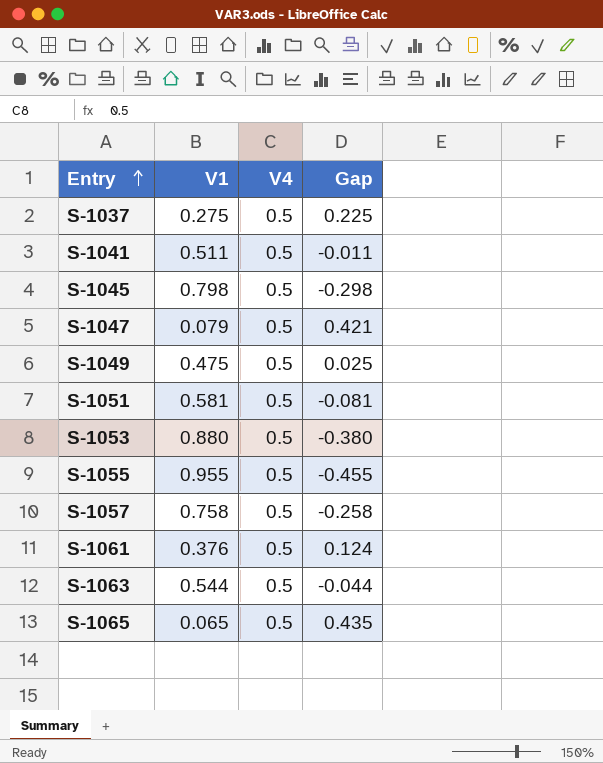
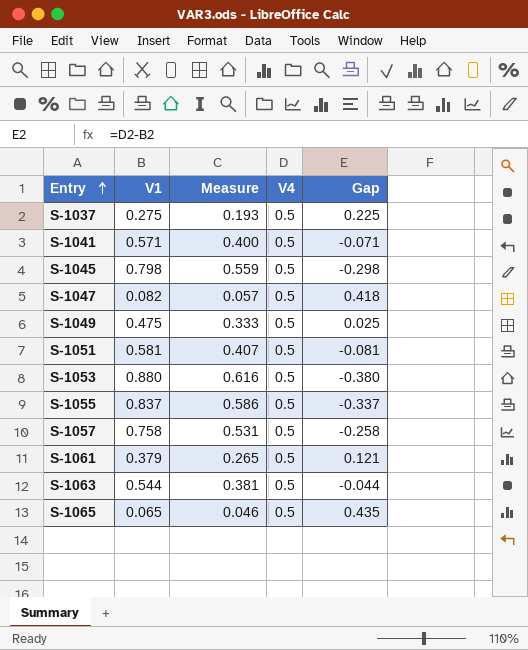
column Measure | formula: none -> [V1] * 0.7
S-1041 | V1: 0.511 -> 0.571
S-1041 | Gap: -0.011 -> -0.071
S-1047 | V1: 0.079 -> 0.082
S-1047 | Gap: 0.421 -> 0.418
S-1055 | V1: 0.955 -> 0.837
S-1055 | Gap: -0.455 -> -0.337
S-1061 | V1: 0.376 -> 0.379
S-1061 | Gap: 0.124 -> 0.121

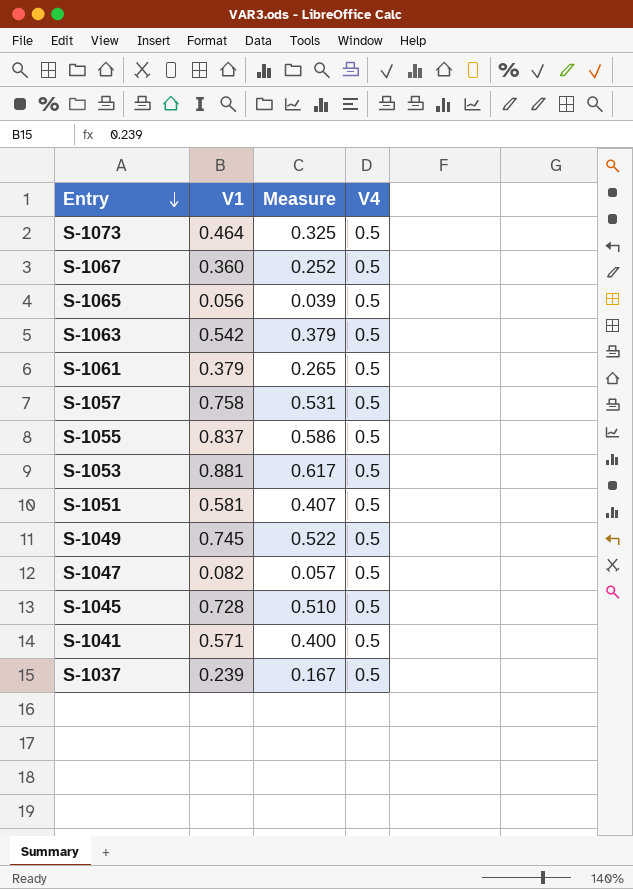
row order: Entry ascending -> Entry descending
column Gap | formula: [V4] - [V1] -> none
row S-1073: none -> 0.464 | 0.325 | 0.5
row S-1067: none -> 0.360 | 0.252 | 0.5
S-1065 | V1: 0.065 -> 0.056
S-1065 | Measure: 0.046 -> 0.039
S-1063 | V1: 0.544 -> 0.542
S-1063 | Measure: 0.381 -> 0.379
S-1053 | V1: 0.880 -> 0.881
S-1053 | Measure: 0.616 -> 0.617
S-1049 | V1: 0.475 -> 0.745
S-1049 | Measure: 0.333 -> 0.522
S-1045 | V1: 0.798 -> 0.728
S-1045 | Measure: 0.559 -> 0.510
S-1037 | V1: 0.275 -> 0.239
S-1037 | Measure: 0.193 -> 0.167

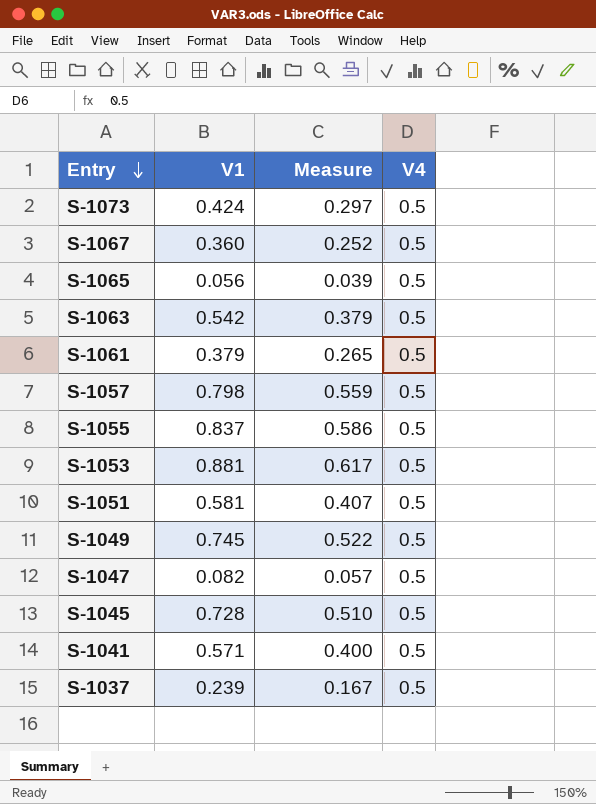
S-1073 | V1: 0.464 -> 0.424
S-1073 | Measure: 0.325 -> 0.297
S-1057 | V1: 0.758 -> 0.798
S-1057 | Measure: 0.531 -> 0.559

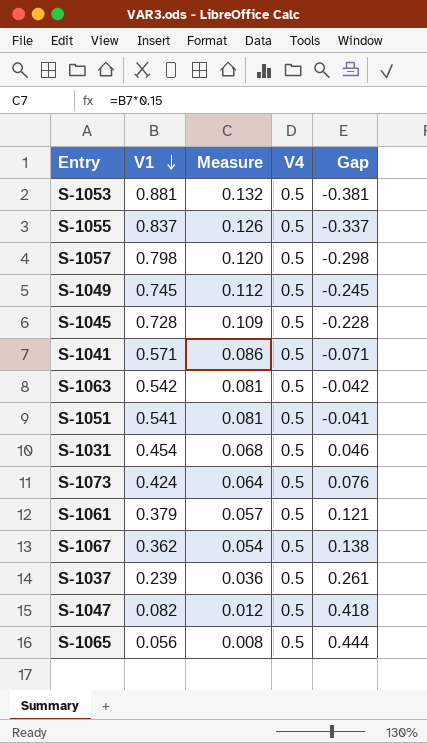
row order: Entry descending -> V1 descending
column Measure | formula: [V1] * 0.7 -> [V1] * 0.15
column Gap | formula: none -> [V4] - [V1]
S-1051 | V1: 0.581 -> 0.541
row S-1031: none -> 0.454 | 0.068 | 0.5 | 0.046
S-1067 | V1: 0.360 -> 0.362

